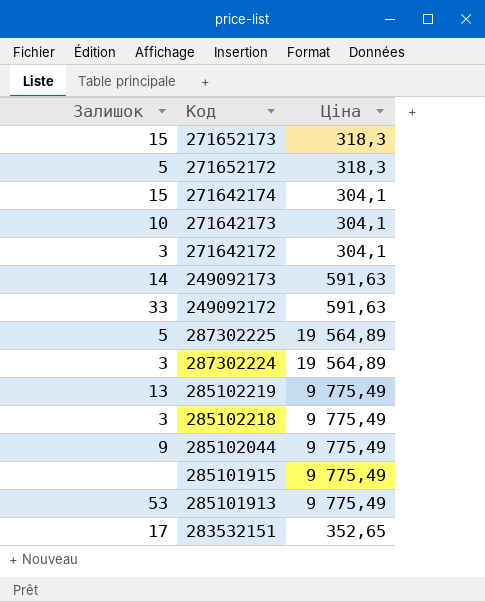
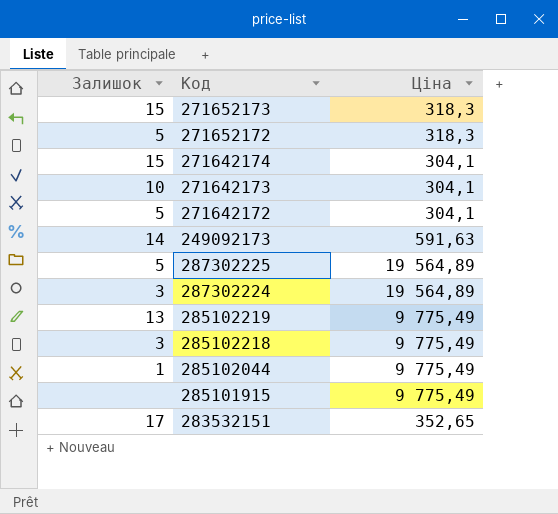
row 249092172: 33 | 591,63 -> none
row 285101913: 53 | 9 775,49 -> none
271642172 | Залишок: 3 -> 5
285102044 | Залишок: 9 -> 1

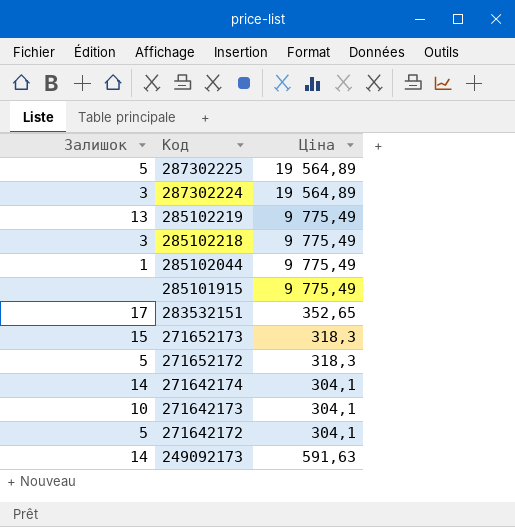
row order: none -> Код descending
271642174 | Залишок: 15 -> 14

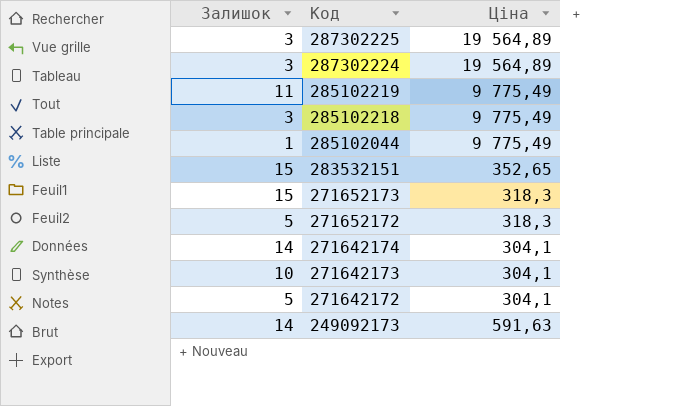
row 285101915: none | 9 775,49 -> none
287302225 | Залишок: 5 -> 3
285102219 | Залишок: 13 -> 11
283532151 | Залишок: 17 -> 15

